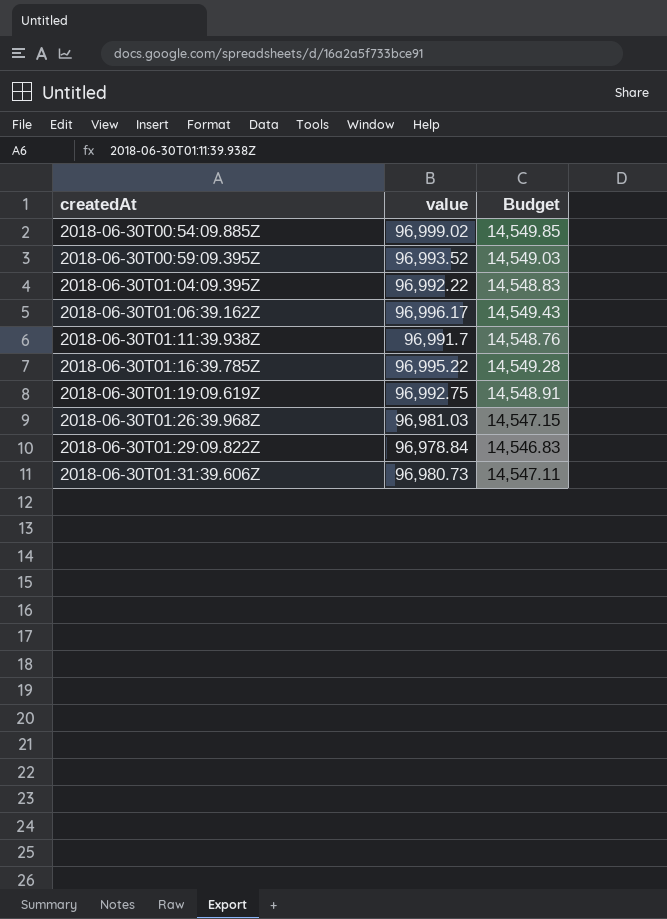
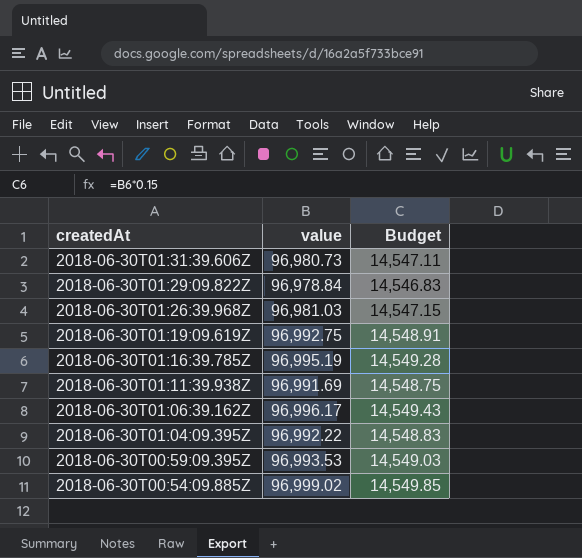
row order: createdAt ascending -> createdAt descending
2018-06-30T01:16:39.785Z | value: 96,995.22 -> 96,995.19
2018-06-30T01:11:39.938Z | value: 96,991.7 -> 96,991.69
2018-06-30T01:11:39.938Z | Budget: 14,548.76 -> 14,548.75
2018-06-30T00:59:09.395Z | value: 96,993.52 -> 96,993.53

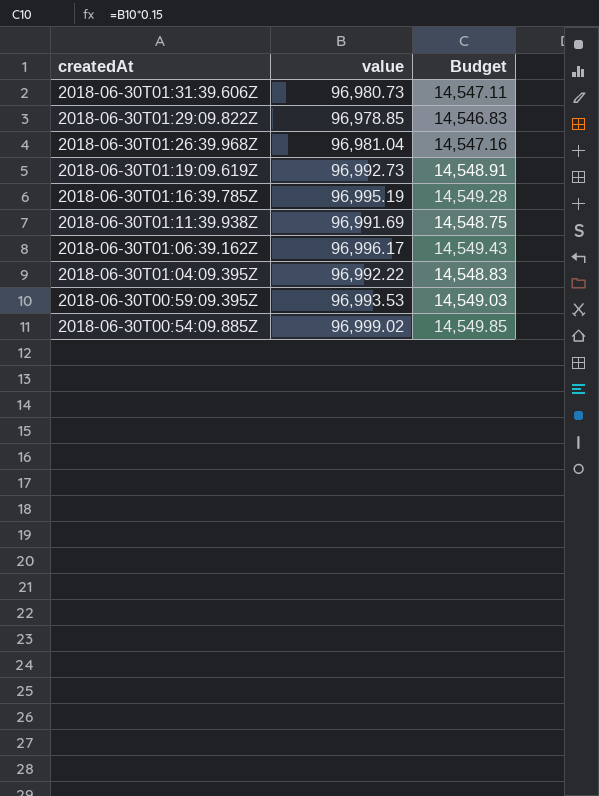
2018-06-30T01:29:09.822Z | value: 96,978.84 -> 96,978.85
2018-06-30T01:26:39.968Z | value: 96,981.03 -> 96,981.04
2018-06-30T01:26:39.968Z | Budget: 14,547.15 -> 14,547.16
2018-06-30T01:19:09.619Z | value: 96,992.75 -> 96,992.73

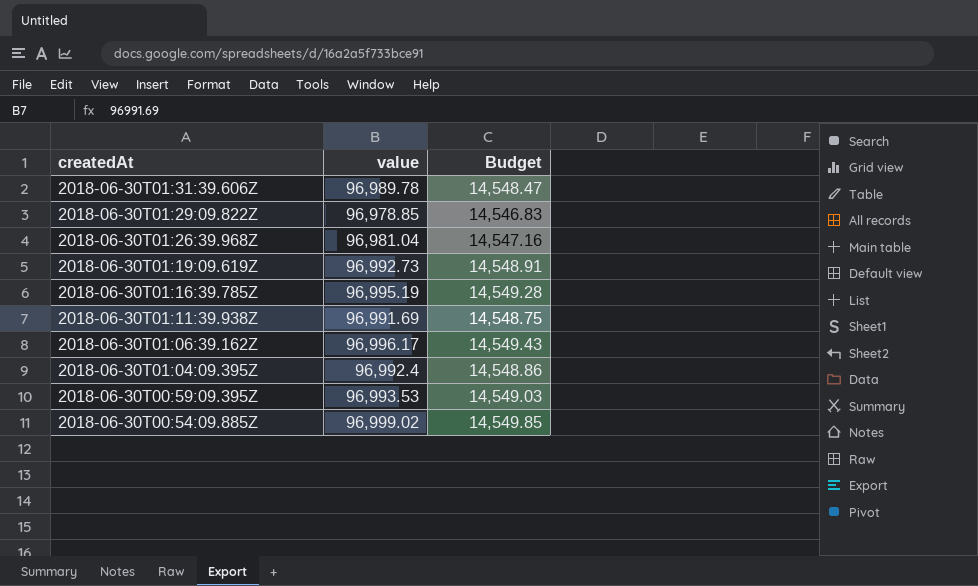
2018-06-30T01:31:39.606Z | value: 96,980.73 -> 96,989.78
2018-06-30T01:31:39.606Z | Budget: 14,547.11 -> 14,548.47
2018-06-30T01:04:09.395Z | value: 96,992.22 -> 96,992.4
2018-06-30T01:04:09.395Z | Budget: 14,548.83 -> 14,548.86

